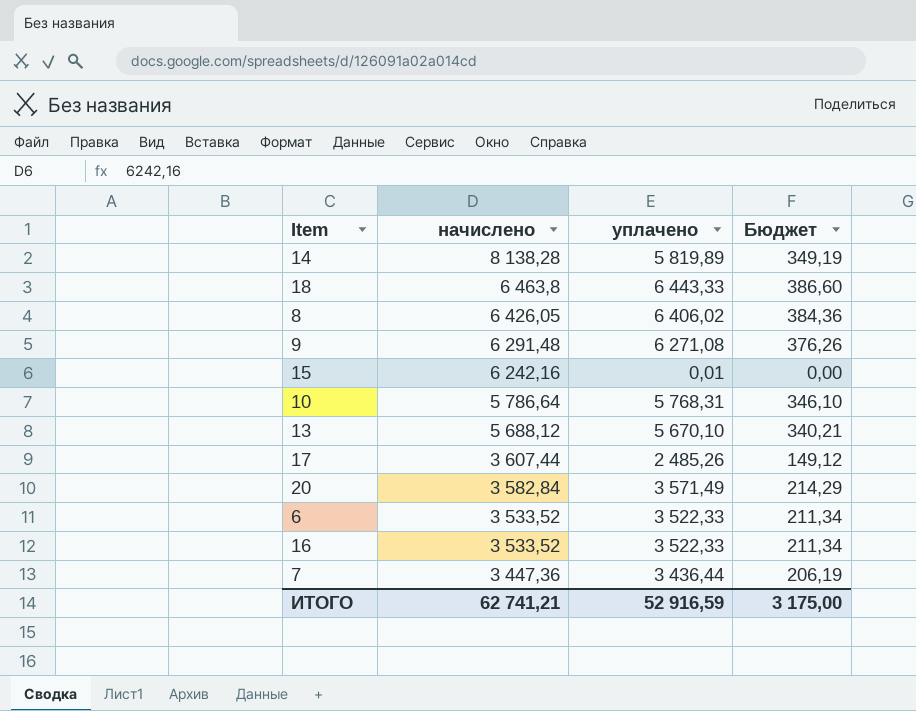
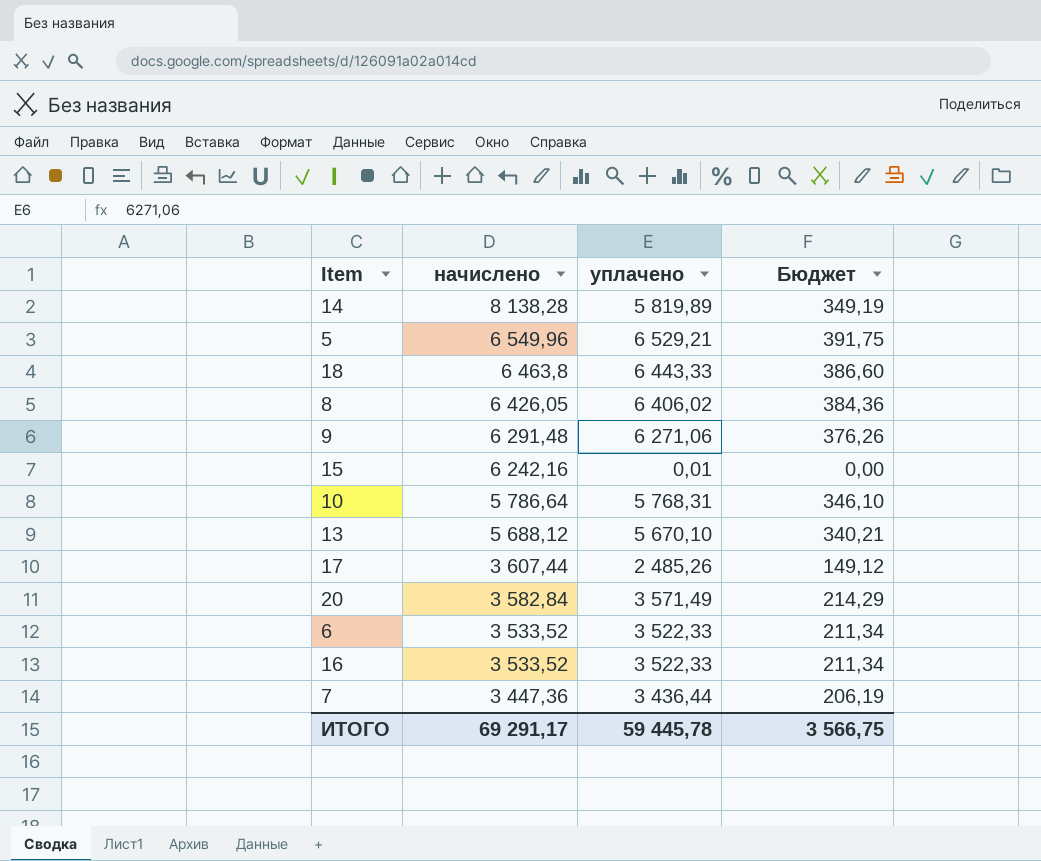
row 5: none -> 6 549,96 | 6 529,21 | 391,75
9 | уплачено: 6 271,08 -> 6 271,06
ИТОГО | начислено: 62 741,21 -> 69 291,17
ИТОГО | уплачено: 52 916,59 -> 59 445,78
ИТОГО | Бюджет: 3 175,00 -> 3 566,75

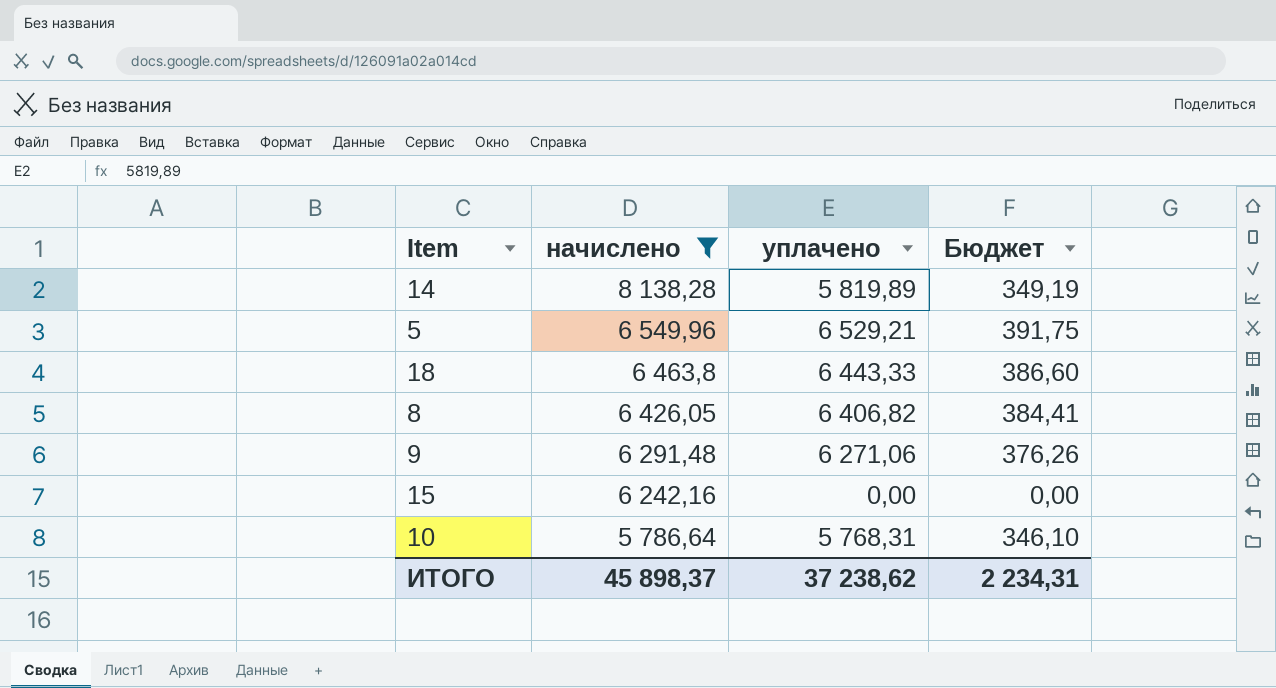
filter: none -> начислено >= 5 786,64
8 | уплачено: 6 406,02 -> 6 406,82
8 | Бюджет: 384,36 -> 384,41
15 | уплачено: 0,01 -> 0,00
ИТОГО | начислено: 69 291,17 -> 45 898,37
ИТОГО | уплачено: 59 445,78 -> 37 238,62
ИТОГО | Бюджет: 3 566,75 -> 2 234,31

